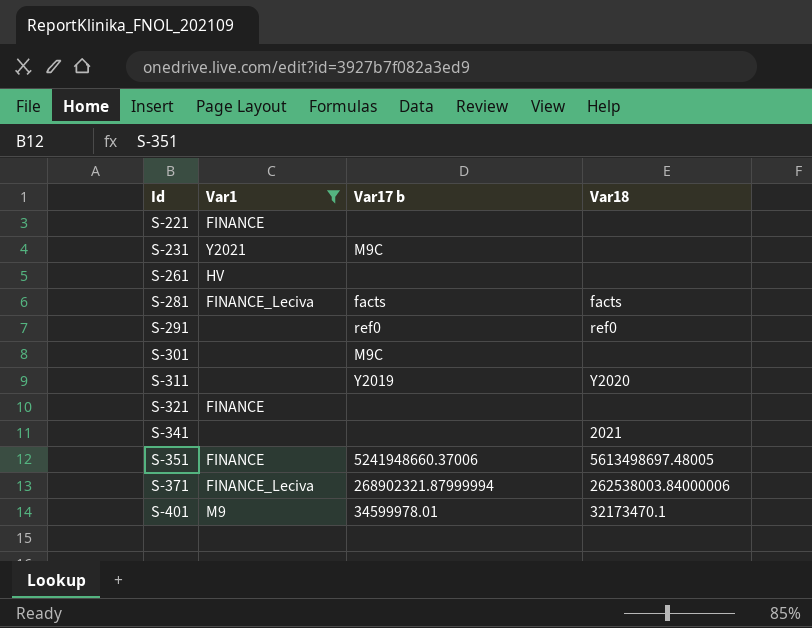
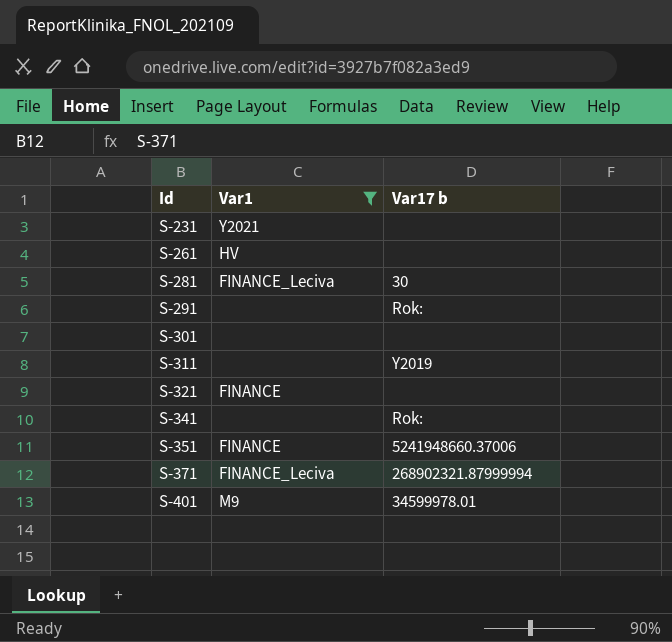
column Var18 | position: 4 -> none
row S-221: FINANCE | none | none -> none
S-231 | Var17 b: M9C -> none
S-281 | Var17 b: facts -> 30
S-291 | Var17 b: ref0 -> Rok:
S-301 | Var17 b: M9C -> none
S-341 | Var17 b: none -> Rok:

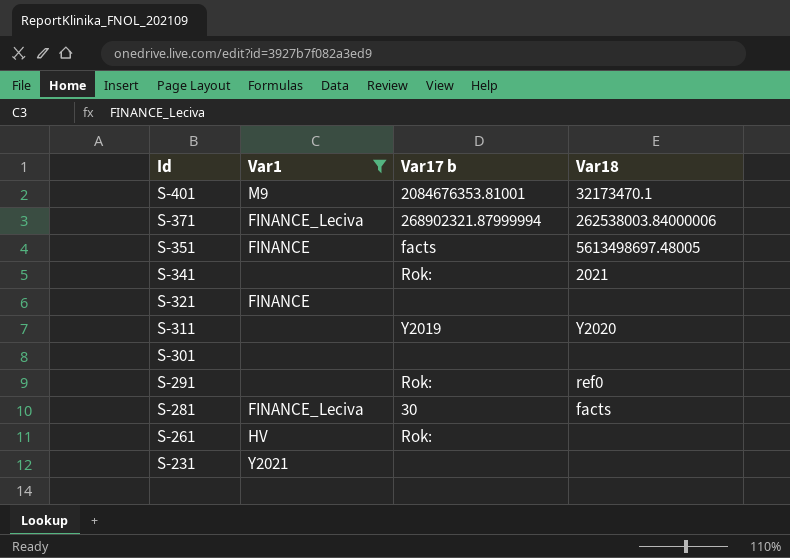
row order: Id ascending -> Id descending
column Var18 | position: none -> 4
S-401 | Var17 b: 34599978.01 -> 2084676353.81001
S-351 | Var17 b: 5241948660.37006 -> facts
S-261 | Var17 b: none -> Rok:

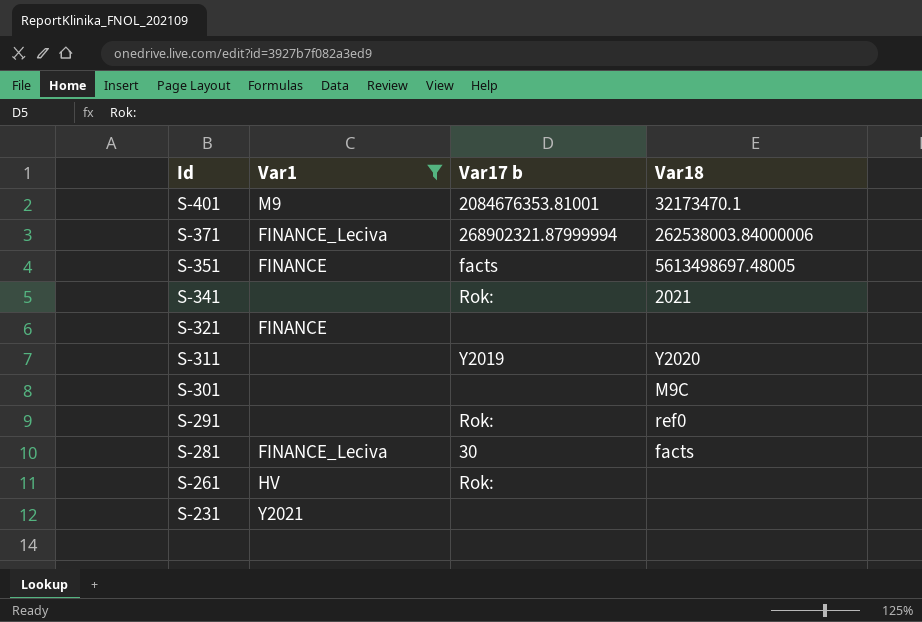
S-301 | Var18: none -> M9C

